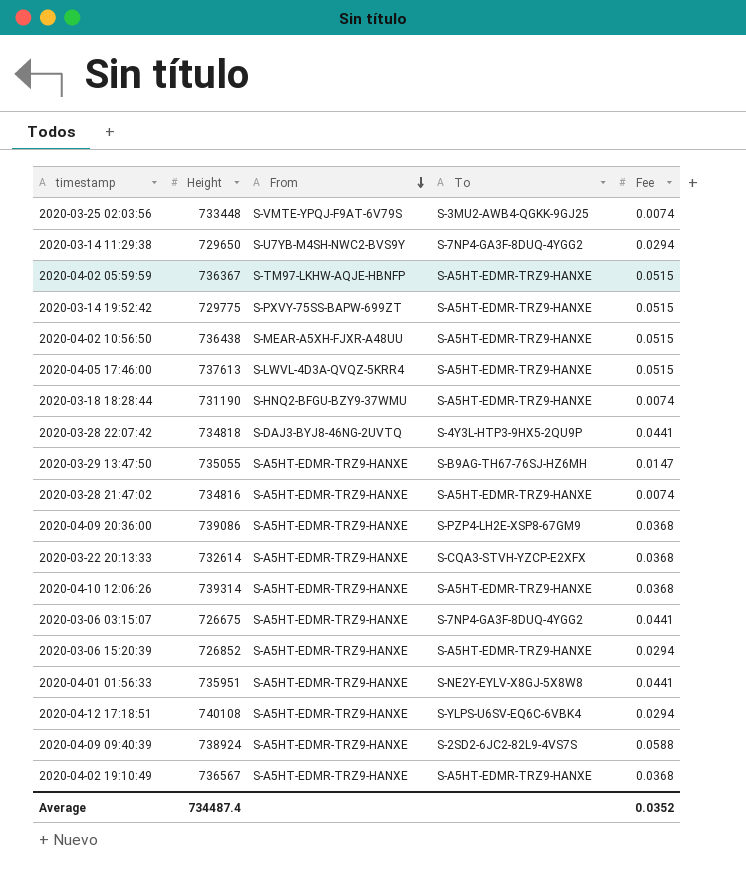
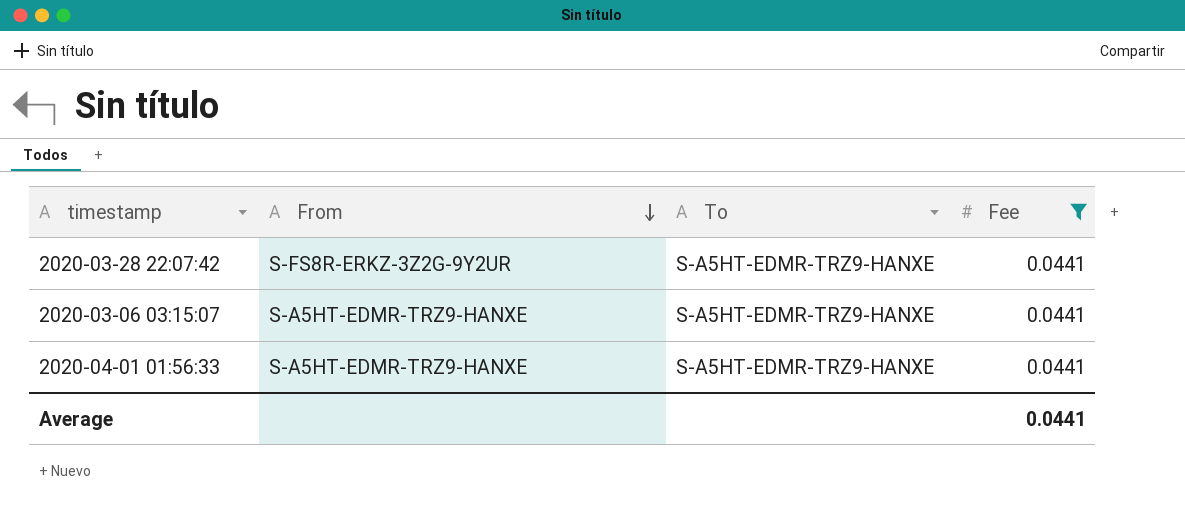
filter: none -> Fee = 0.0441
column Height | position: 2 -> none
2020-03-28 22:07:42 | From: S-DAJ3-BYJ8-46NG-2UVTQ -> S-FS8R-ERKZ-3Z2G-9Y2UR
2020-03-28 22:07:42 | To: S-4Y3L-HTP3-9HX5-2QU9P -> S-A5HT-EDMR-TRZ9-HANXE
2020-03-06 03:15:07 | To: S-7NP4-GA3F-8DUQ-4YGG2 -> S-A5HT-EDMR-TRZ9-HANXE
2020-04-01 01:56:33 | To: S-NE2Y-EYLV-X8GJ-5X8W8 -> S-A5HT-EDMR-TRZ9-HANXE
Average | Fee: 0.0352 -> 0.0441

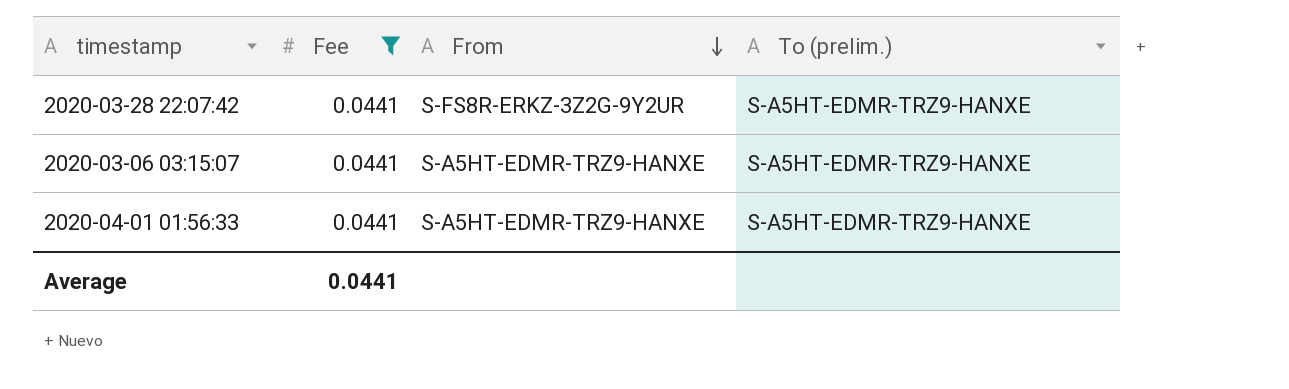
column Fee | position: 4 -> 2
column name: To -> To (prelim.)

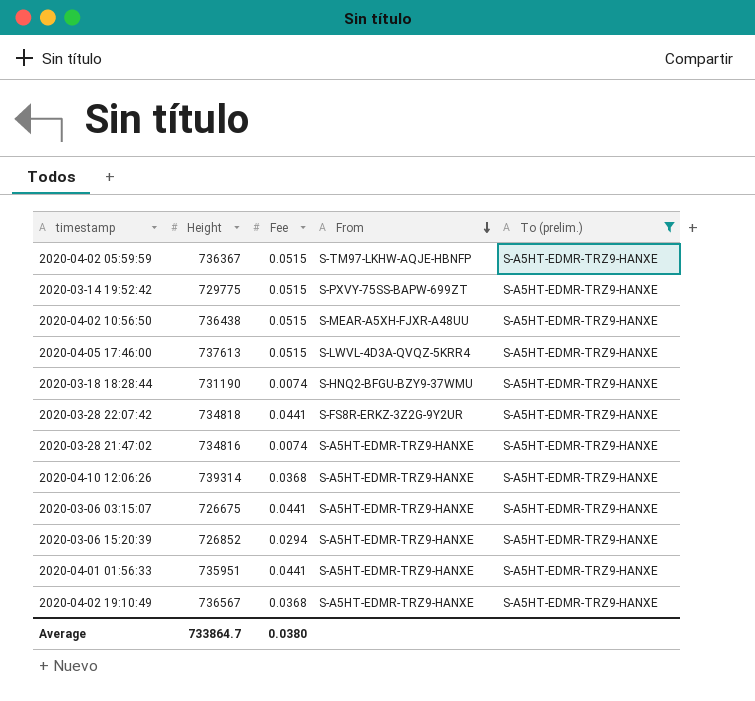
filter: Fee = 0.0441 -> To (prelim.) = S-A5HT-EDMR-TRZ9-HANXE
column Height | position: none -> 2
Average | Fee: 0.0441 -> 0.0380

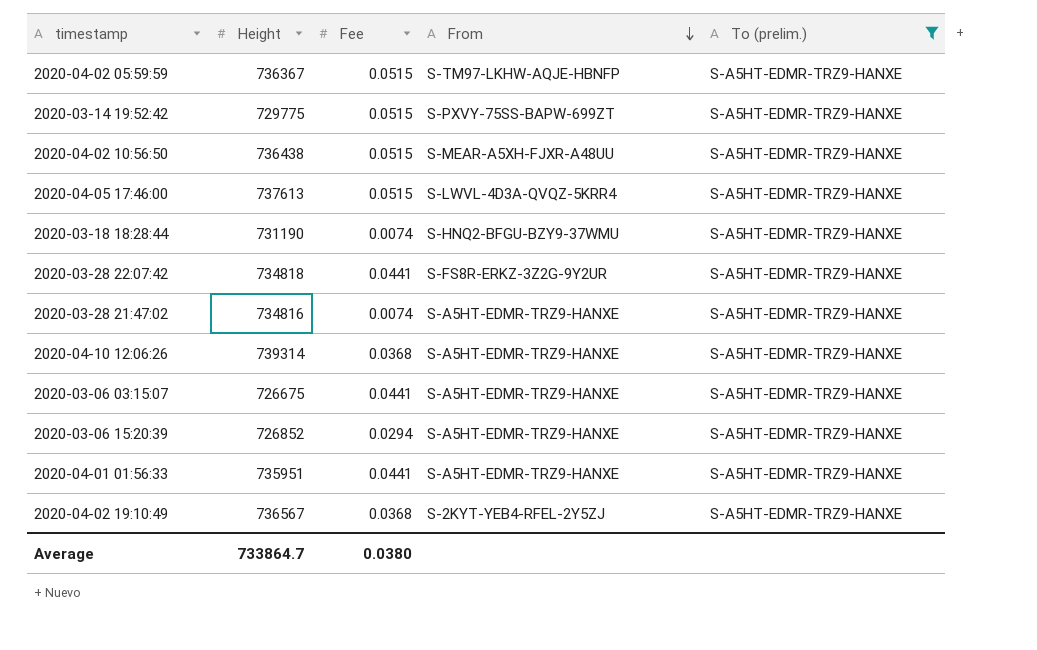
2020-04-02 19:10:49 | From: S-A5HT-EDMR-TRZ9-HANXE -> S-2KYT-YEB4-RFEL-2Y5ZJ

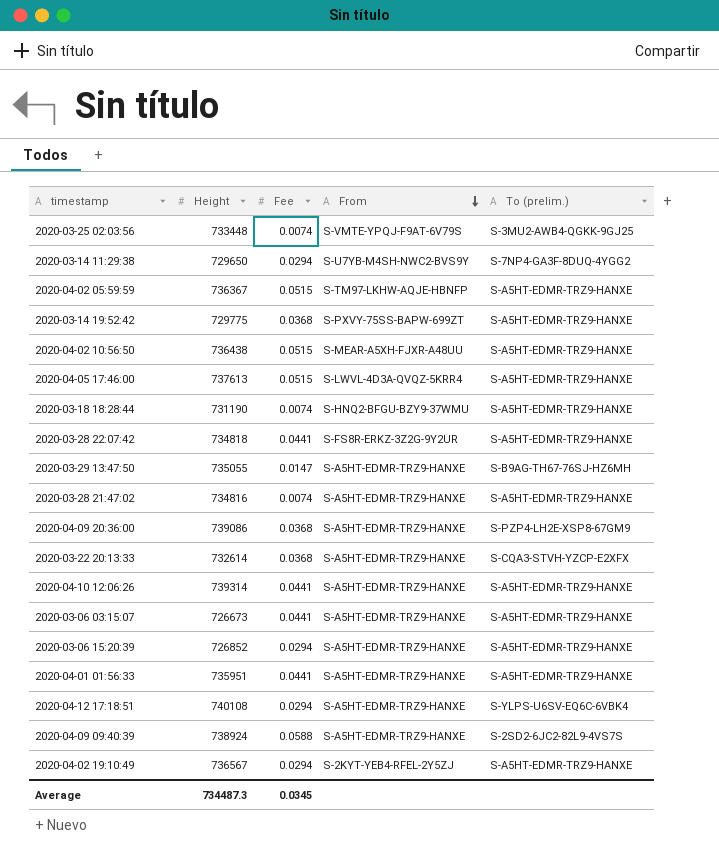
filter: To (prelim.) = S-A5HT-EDMR-TRZ9-HANXE -> none
2020-03-14 19:52:42 | Fee: 0.0515 -> 0.0368
2020-04-10 12:06:26 | Fee: 0.0368 -> 0.0441
2020-03-06 03:15:07 | Height: 726675 -> 726673
2020-04-02 19:10:49 | Fee: 0.0368 -> 0.0294
Average | Height: 733864.7 -> 734487.3
Average | Fee: 0.0380 -> 0.0345

